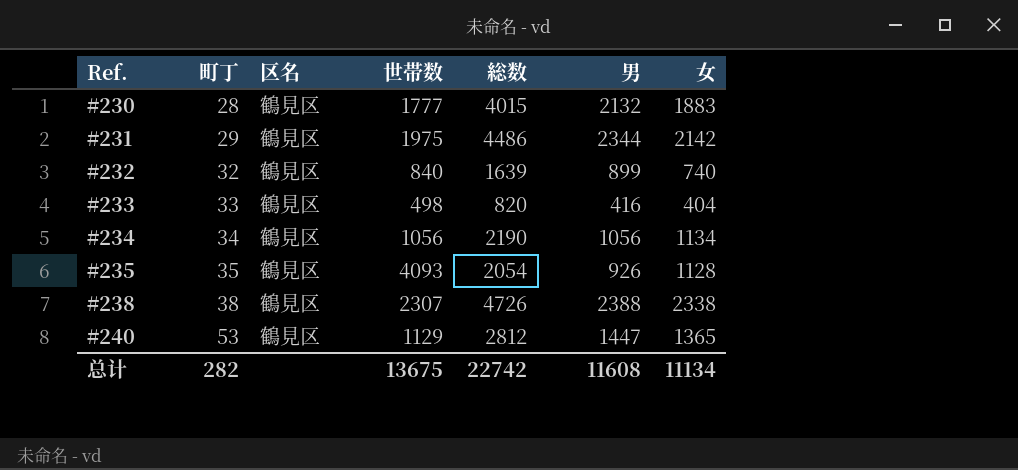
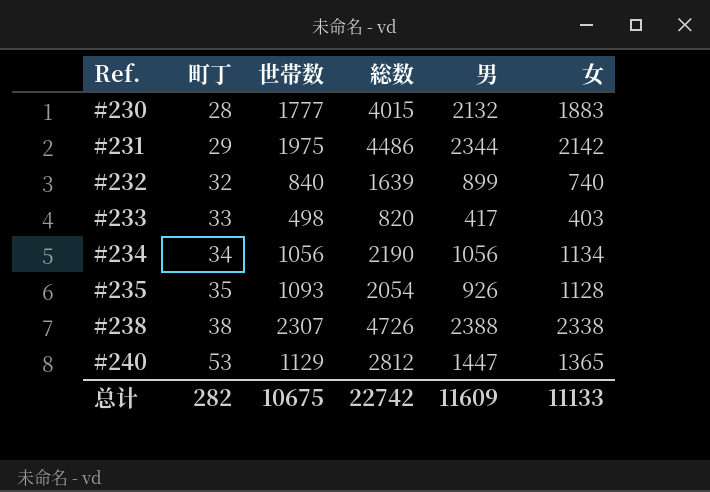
column 区名 | position: 3 -> none
#233 | 男: 416 -> 417
#233 | 女: 404 -> 403
#235 | 世帯数: 4093 -> 1093
总计 | 世帯数: 13675 -> 10675
总计 | 男: 11608 -> 11609
总计 | 女: 11134 -> 11133

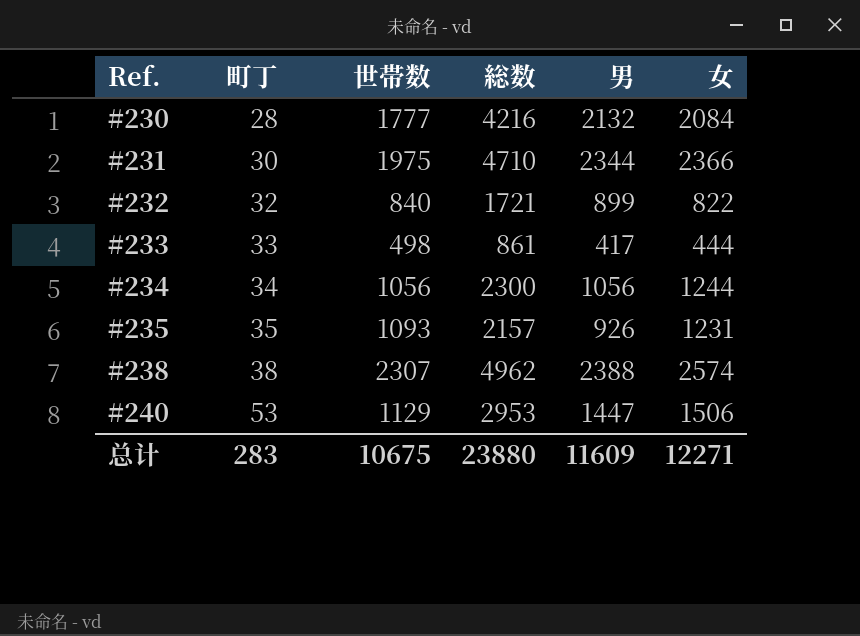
#230 | 総数: 4015 -> 4216
#230 | 女: 1883 -> 2084
#231 | 町丁: 29 -> 30
#231 | 総数: 4486 -> 4710
#231 | 女: 2142 -> 2366
#232 | 総数: 1639 -> 1721
#232 | 女: 740 -> 822
#233 | 総数: 820 -> 861
#233 | 女: 403 -> 444
#234 | 総数: 2190 -> 2300
#234 | 女: 1134 -> 1244
#235 | 総数: 2054 -> 2157
#235 | 女: 1128 -> 1231
#238 | 総数: 4726 -> 4962
#238 | 女: 2338 -> 2574
#240 | 総数: 2812 -> 2953
#240 | 女: 1365 -> 1506
总计 | 町丁: 282 -> 283
总计 | 総数: 22742 -> 23880
总计 | 女: 11133 -> 12271

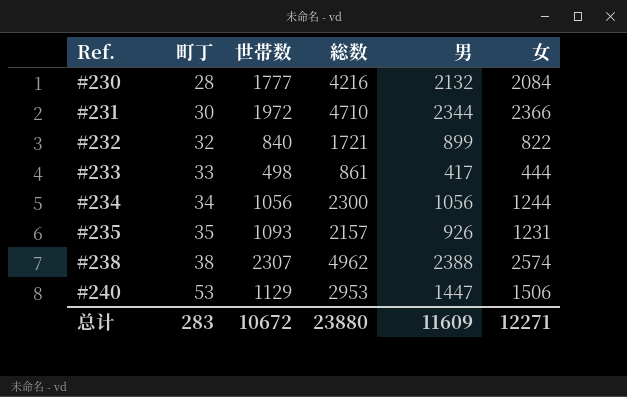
#231 | 世帯数: 1975 -> 1972
总计 | 世帯数: 10675 -> 10672

